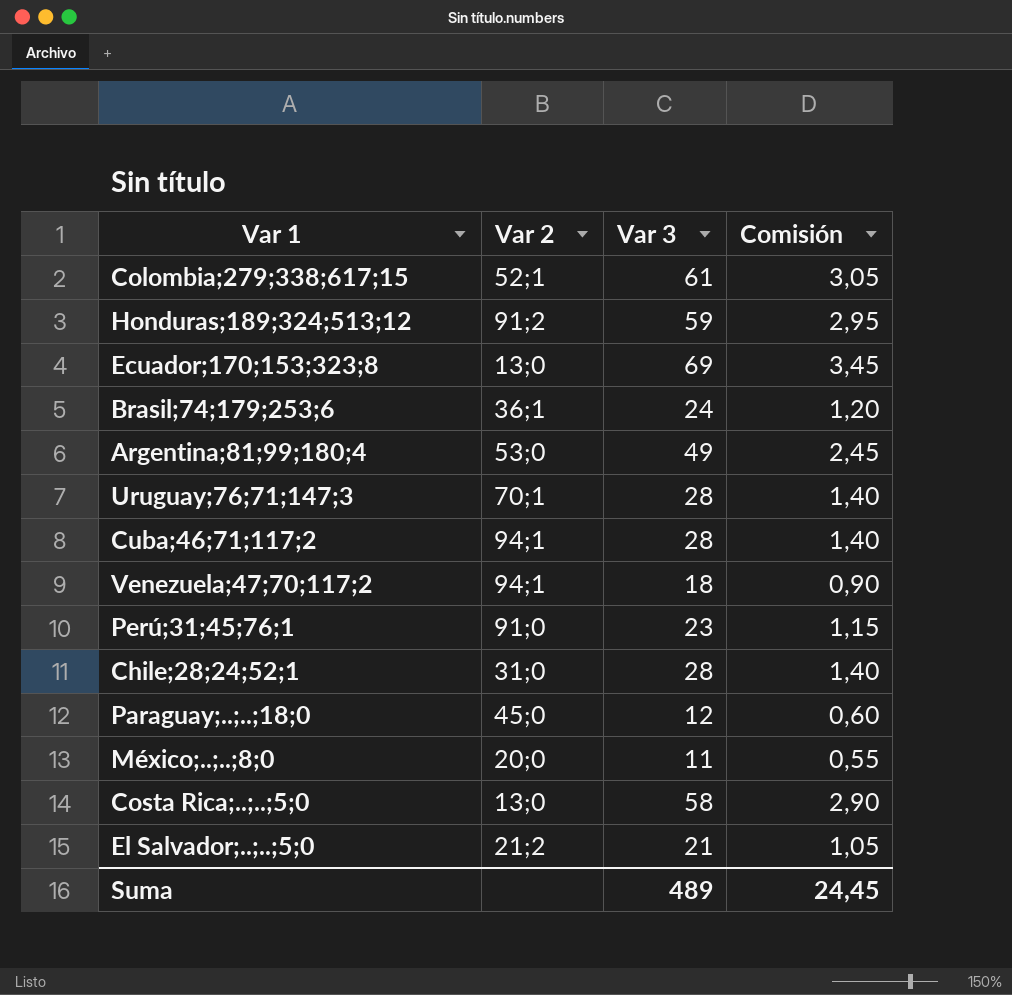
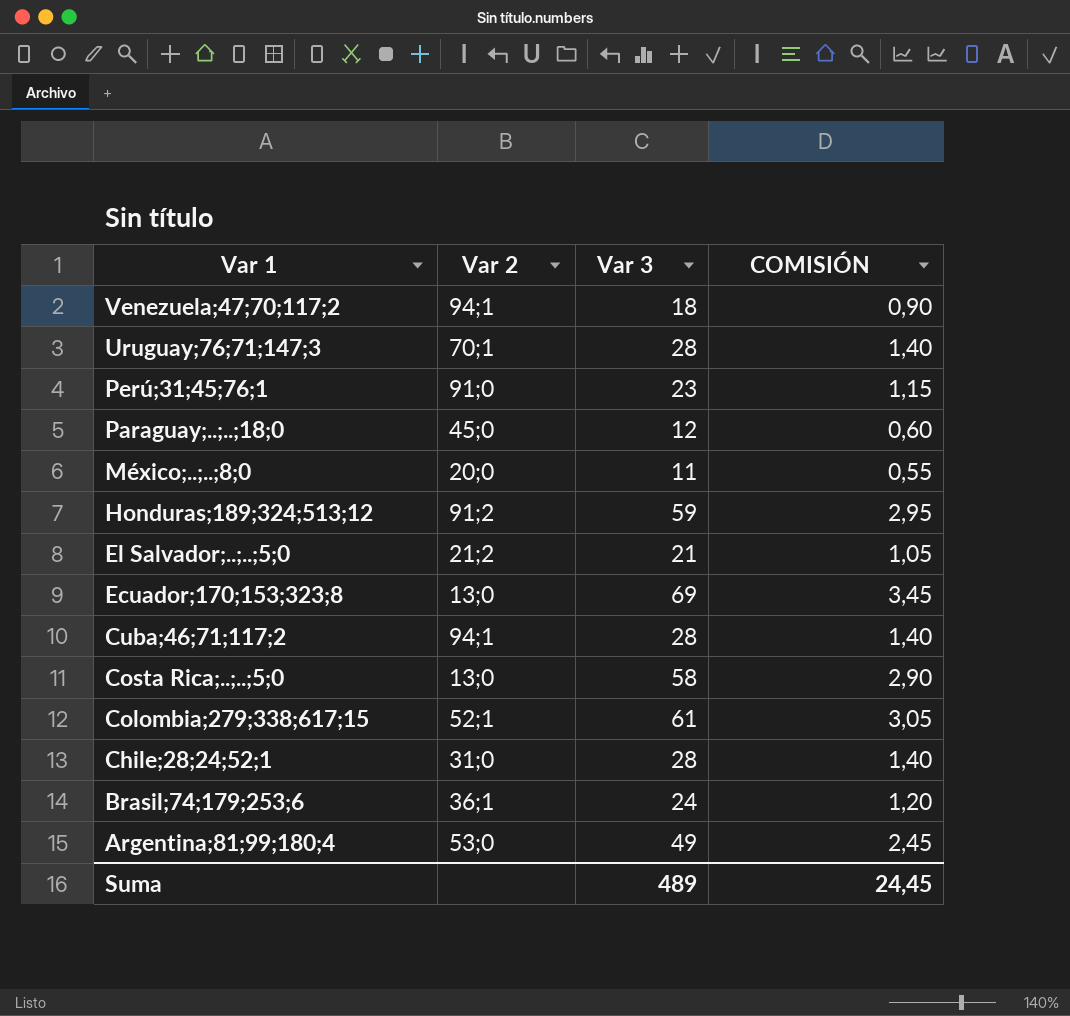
row order: none -> Var 1 descending
column name: Comisión -> COMISIÓN

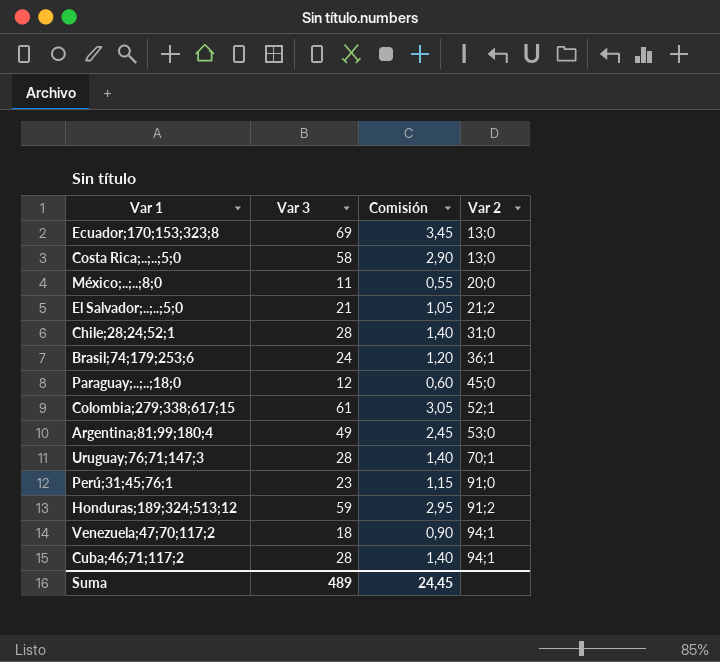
row order: Var 1 descending -> Var 2 ascending
column name: COMISIÓN -> Comisión
column Var 2 | position: 2 -> 4

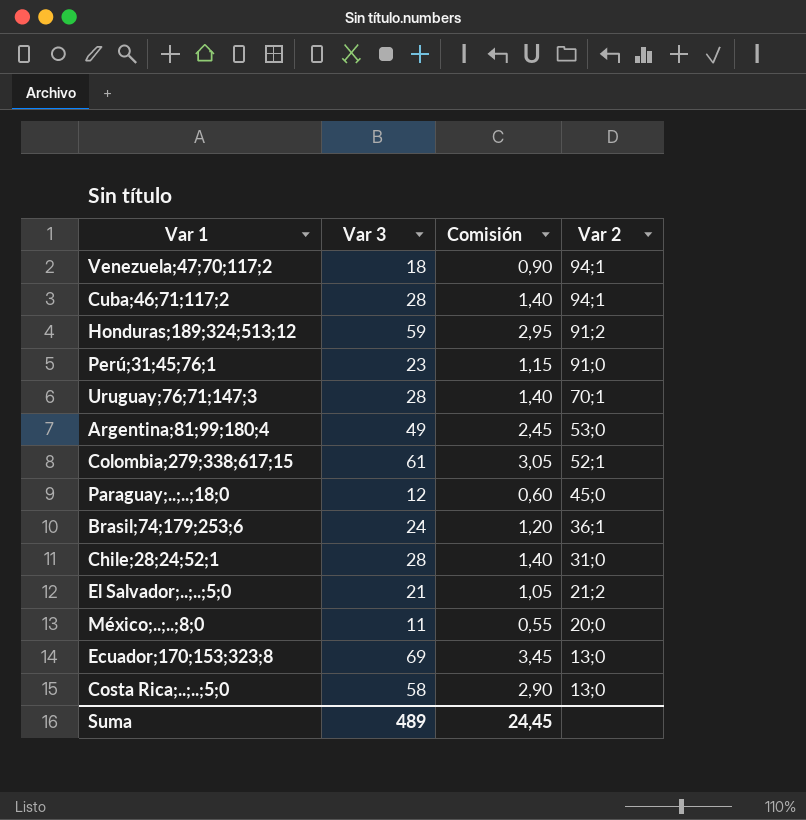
row order: Var 2 ascending -> Var 2 descending

